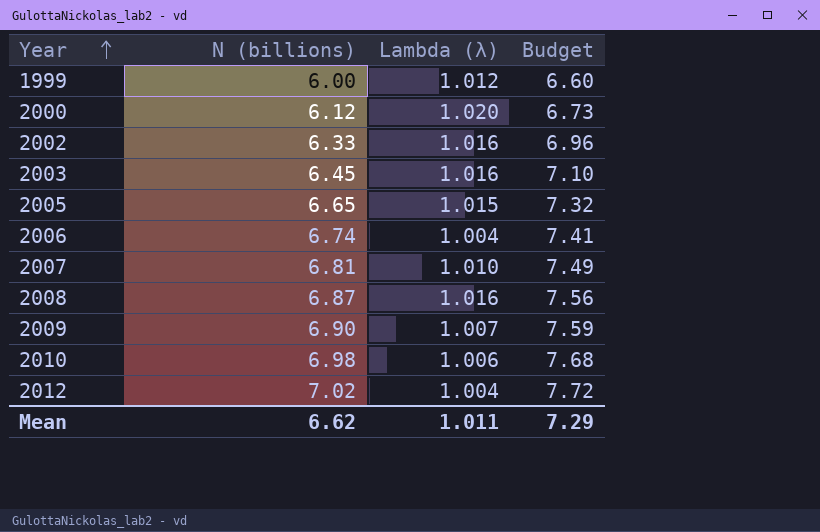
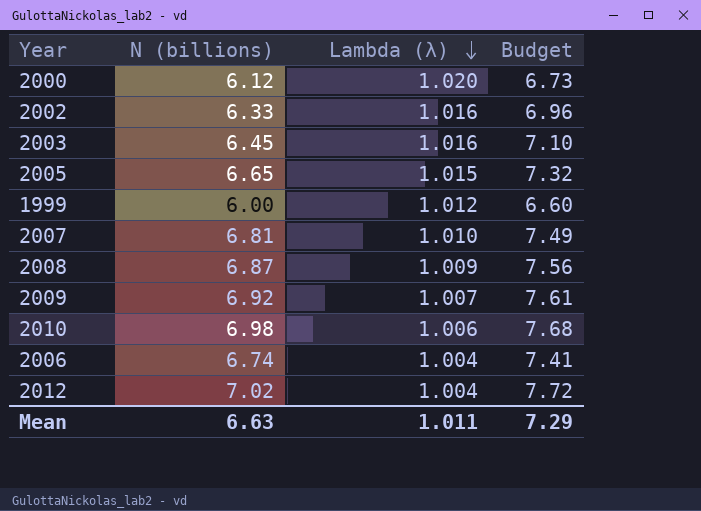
row order: Year ascending -> Lambda (λ) descending
2008 | Lambda (λ): 1.016 -> 1.009
2009 | N (billions): 6.90 -> 6.92
2009 | Budget: 7.59 -> 7.61
Mean | N (billions): 6.62 -> 6.63

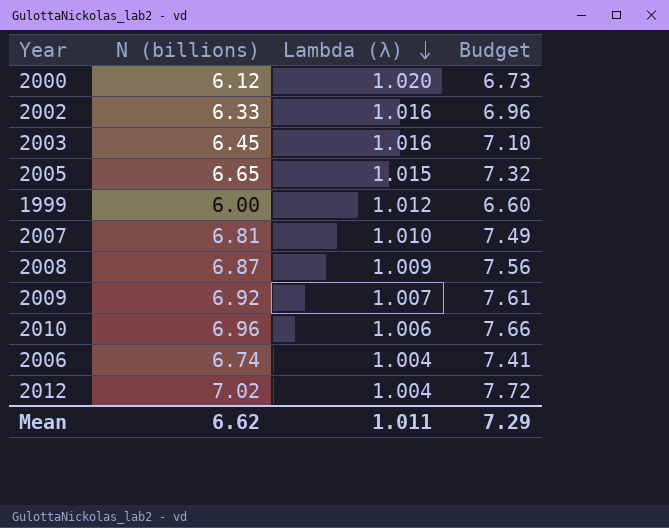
2010 | N (billions): 6.98 -> 6.96
2010 | Budget: 7.68 -> 7.66
Mean | N (billions): 6.63 -> 6.62

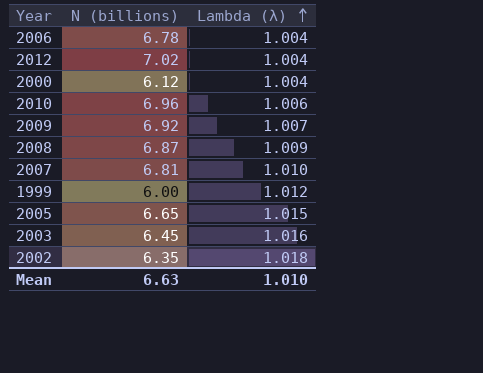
row order: Lambda (λ) descending -> Lambda (λ) ascending
column Budget | formula: [N (billions)] * 1.1 -> none
2006 | N (billions): 6.74 -> 6.78
2000 | Lambda (λ): 1.020 -> 1.004
2002 | N (billions): 6.33 -> 6.35
2002 | Lambda (λ): 1.016 -> 1.018
Mean | N (billions): 6.62 -> 6.63
Mean | Lambda (λ): 1.011 -> 1.010

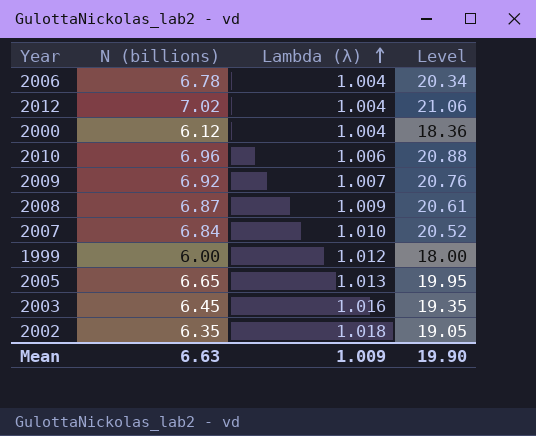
column Level | formula: none -> [N (billions)] * 3
2007 | N (billions): 6.81 -> 6.84
2005 | Lambda (λ): 1.015 -> 1.013
Mean | Lambda (λ): 1.010 -> 1.009

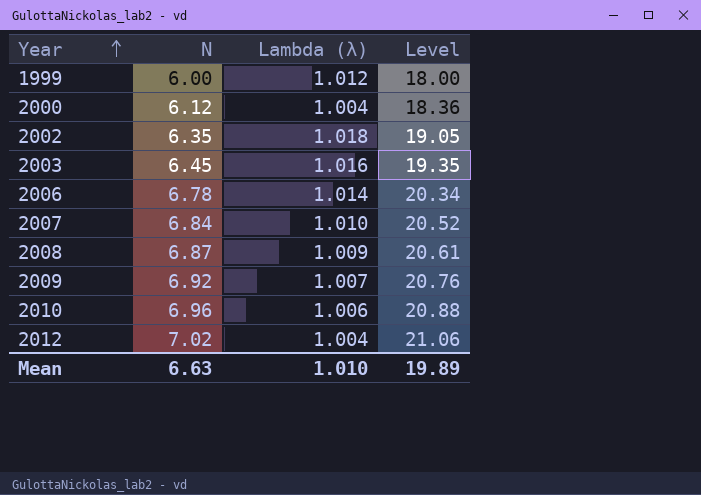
row order: Lambda (λ) ascending -> Year ascending
column name: N (billions) -> N
row 2005: 6.65 | 1.013 | 19.95 -> none
2006 | Lambda (λ): 1.004 -> 1.014
Mean | Lambda (λ): 1.009 -> 1.010
Mean | Level: 19.90 -> 19.89

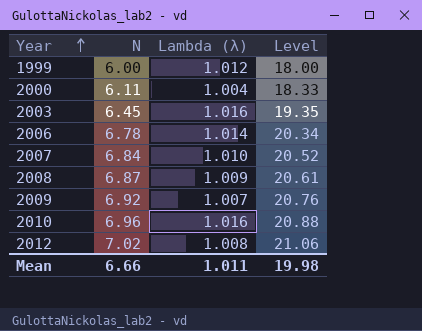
row 2002: 6.35 | 1.018 | 19.05 -> none
2000 | N: 6.12 -> 6.11
2000 | Level: 18.36 -> 18.33
2010 | Lambda (λ): 1.006 -> 1.016
2012 | Lambda (λ): 1.004 -> 1.008
Mean | N: 6.63 -> 6.66
Mean | Lambda (λ): 1.010 -> 1.011
Mean | Level: 19.89 -> 19.98

